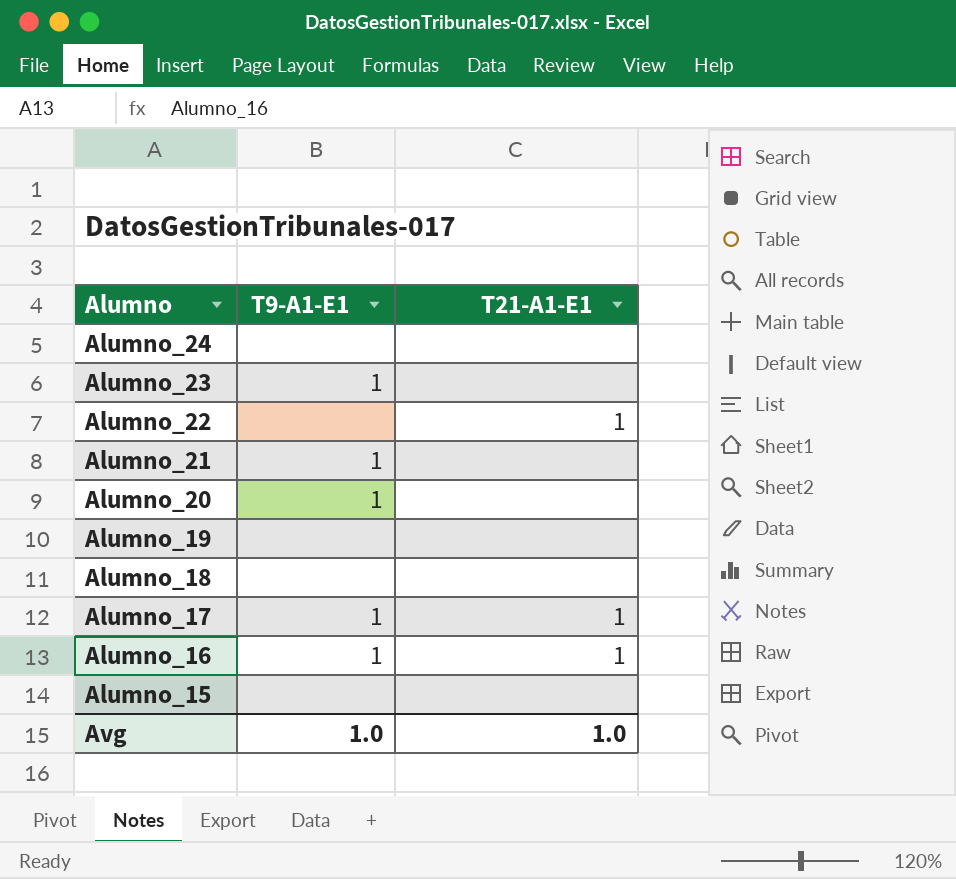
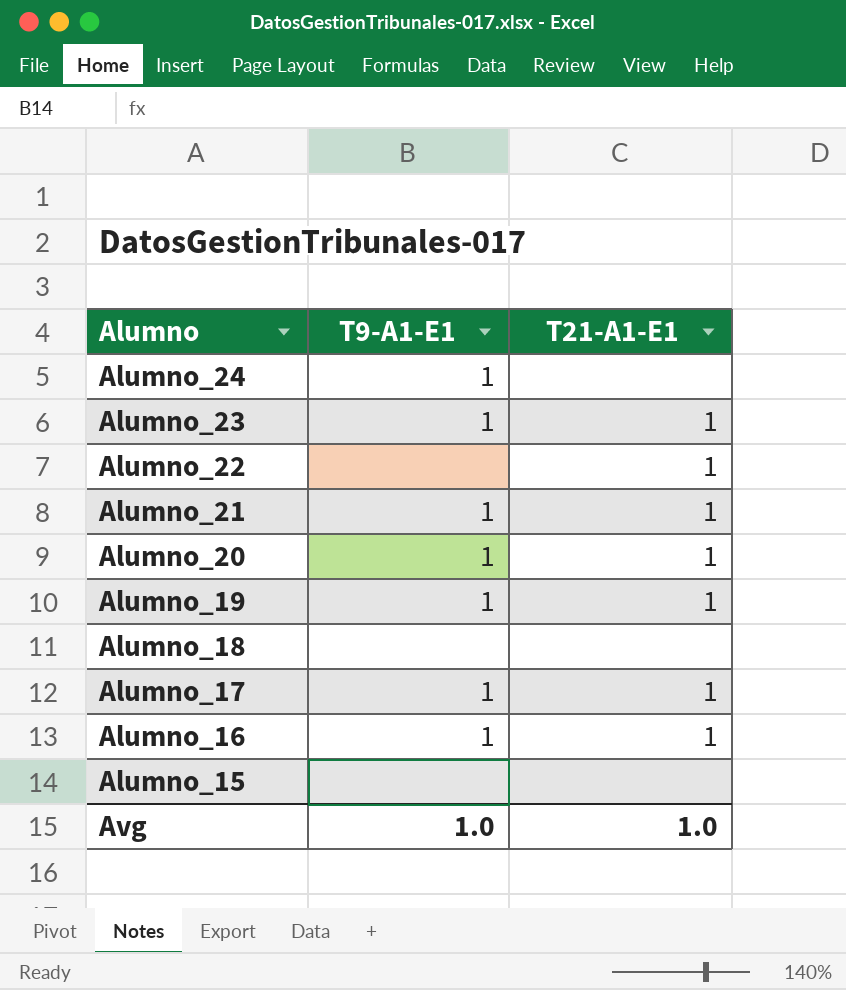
Alumno_24 | T9-A1-E1: none -> 1
Alumno_23 | T21-A1-E1: none -> 1
Alumno_21 | T21-A1-E1: none -> 1
Alumno_20 | T21-A1-E1: none -> 1
Alumno_19 | T9-A1-E1: none -> 1
Alumno_19 | T21-A1-E1: none -> 1

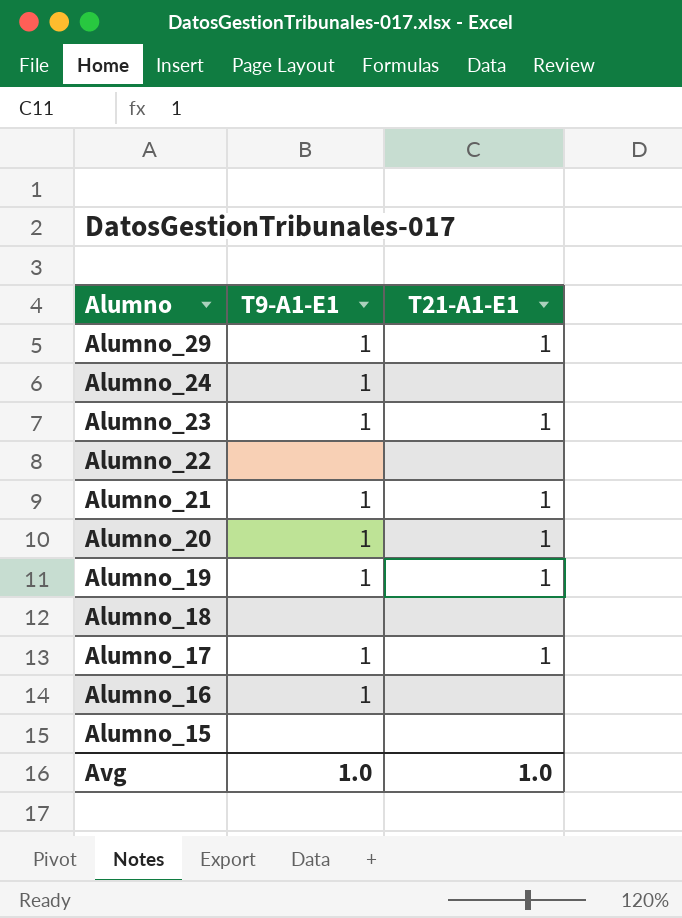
row Alumno_29: none -> 1 | 1
Alumno_22 | T21-A1-E1: 1 -> none
Alumno_16 | T21-A1-E1: 1 -> none

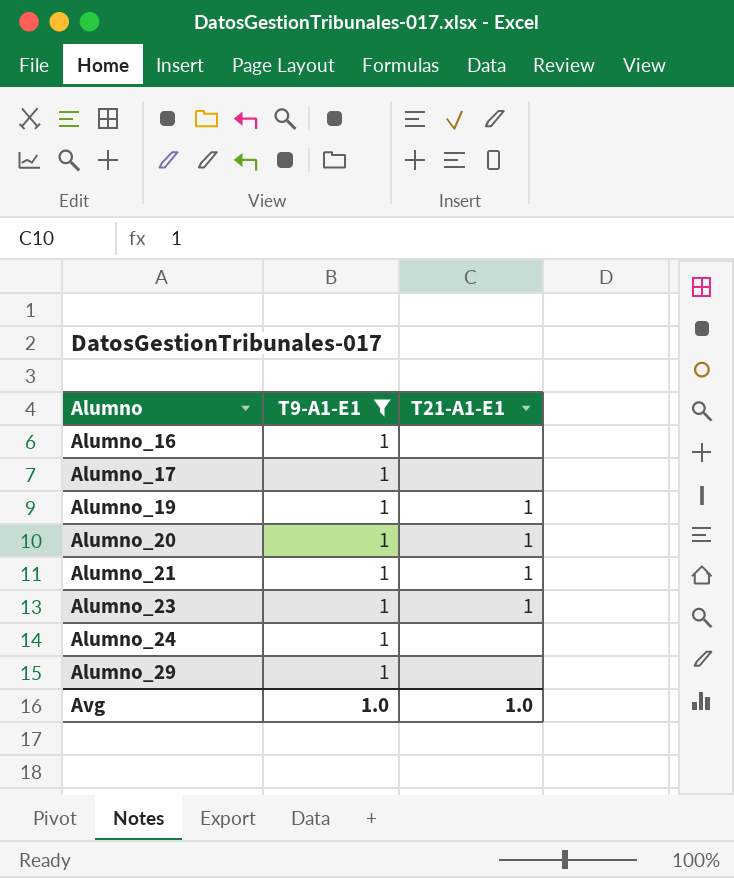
filter: none -> T9-A1-E1 = 1
row order: Alumno descending -> Alumno ascending
Alumno_17 | T21-A1-E1: 1 -> none
Alumno_29 | T21-A1-E1: 1 -> none

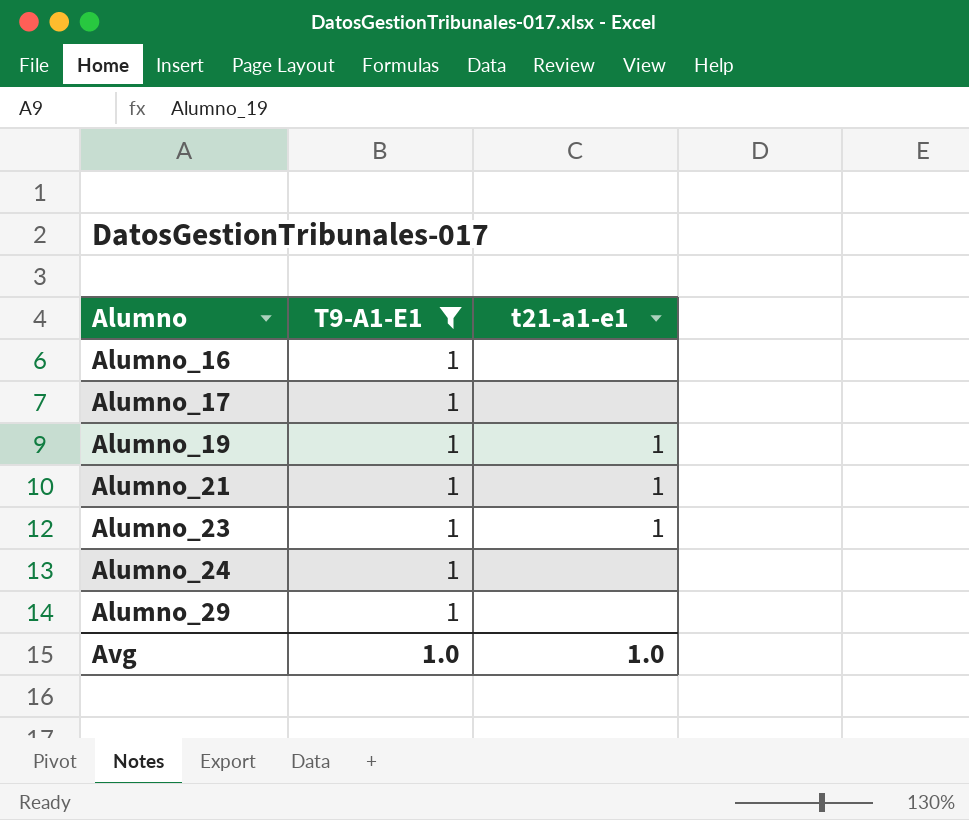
column name: T21-A1-E1 -> t21-a1-e1
row Alumno_20: 1 | 1 -> none

